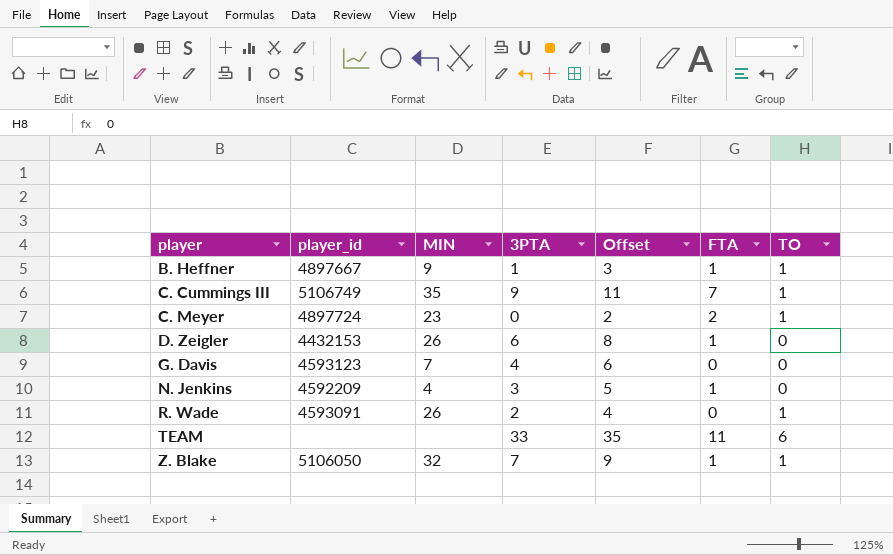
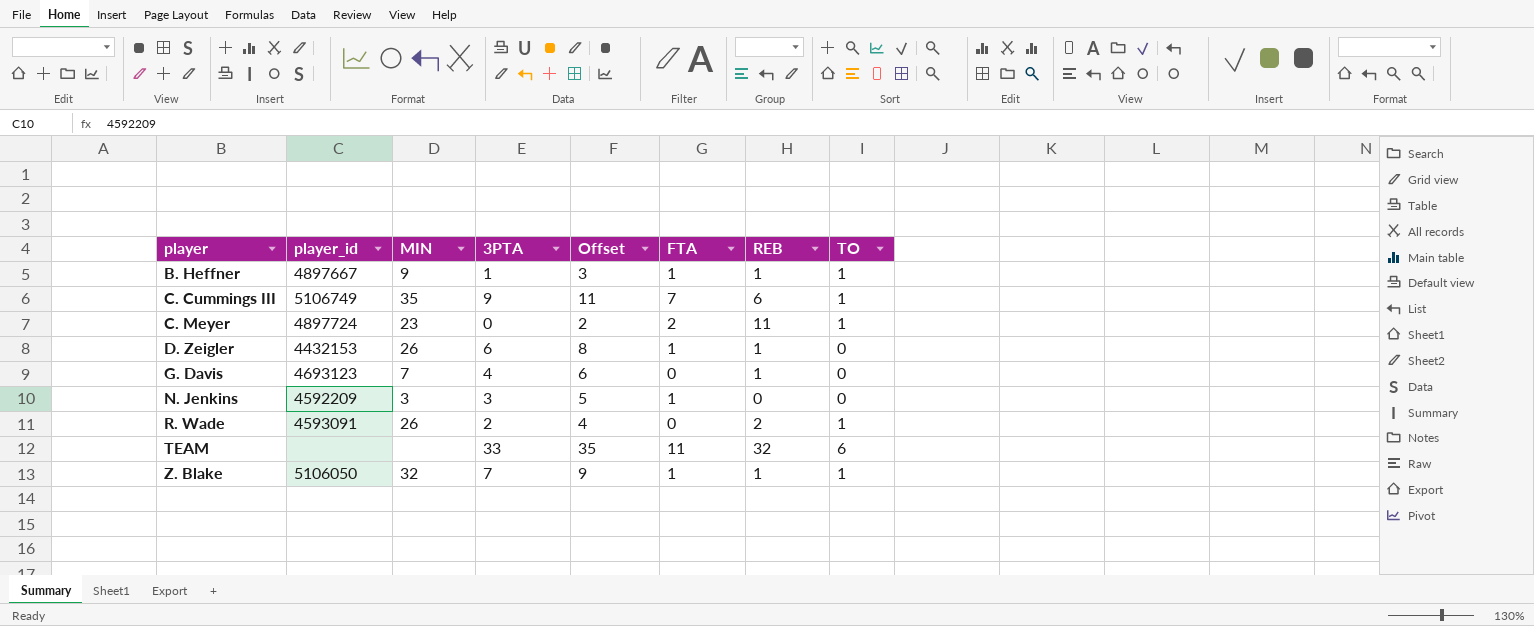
column REB | position: none -> 7
G. Davis | player_id: 4593123 -> 4693123
N. Jenkins | MIN: 4 -> 3

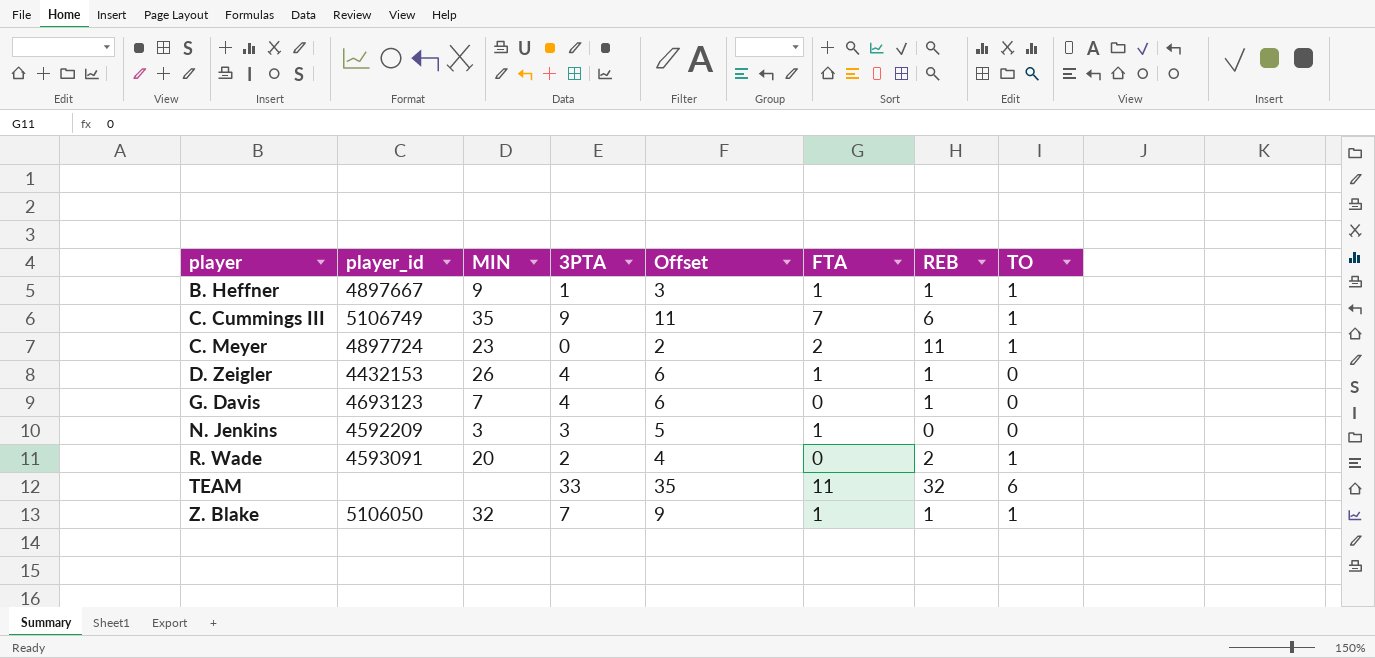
D. Zeigler | 3PTA: 6 -> 4
D. Zeigler | Offset: 8 -> 6
R. Wade | MIN: 26 -> 20

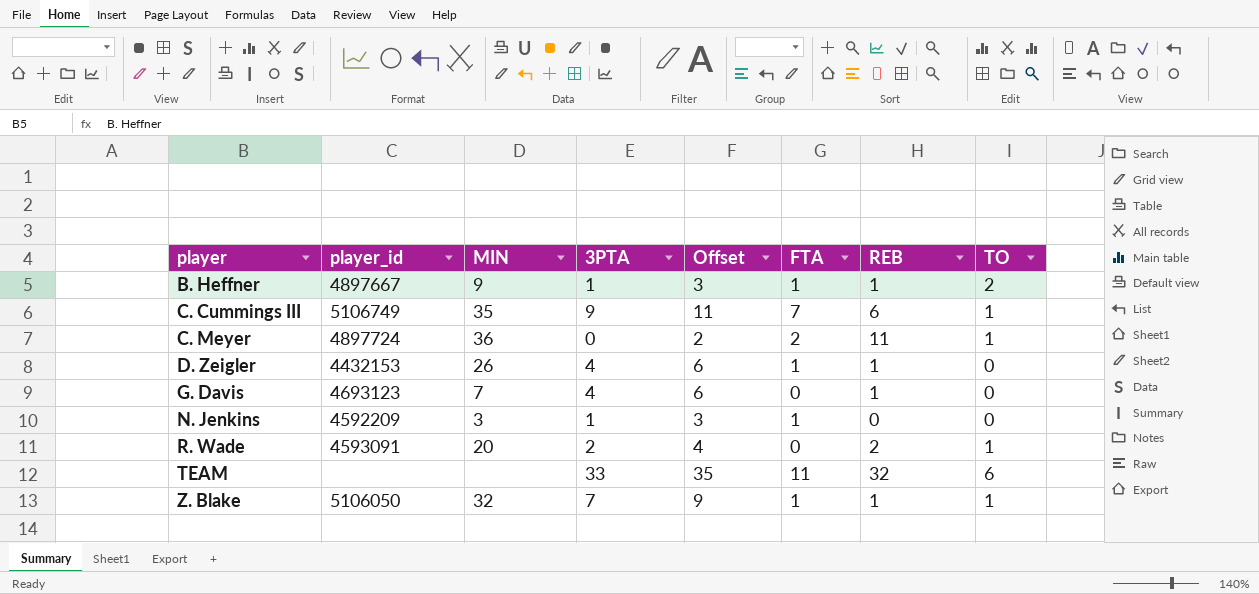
B. Heffner | TO: 1 -> 2
C. Meyer | MIN: 23 -> 36
N. Jenkins | 3PTA: 3 -> 1
N. Jenkins | Offset: 5 -> 3

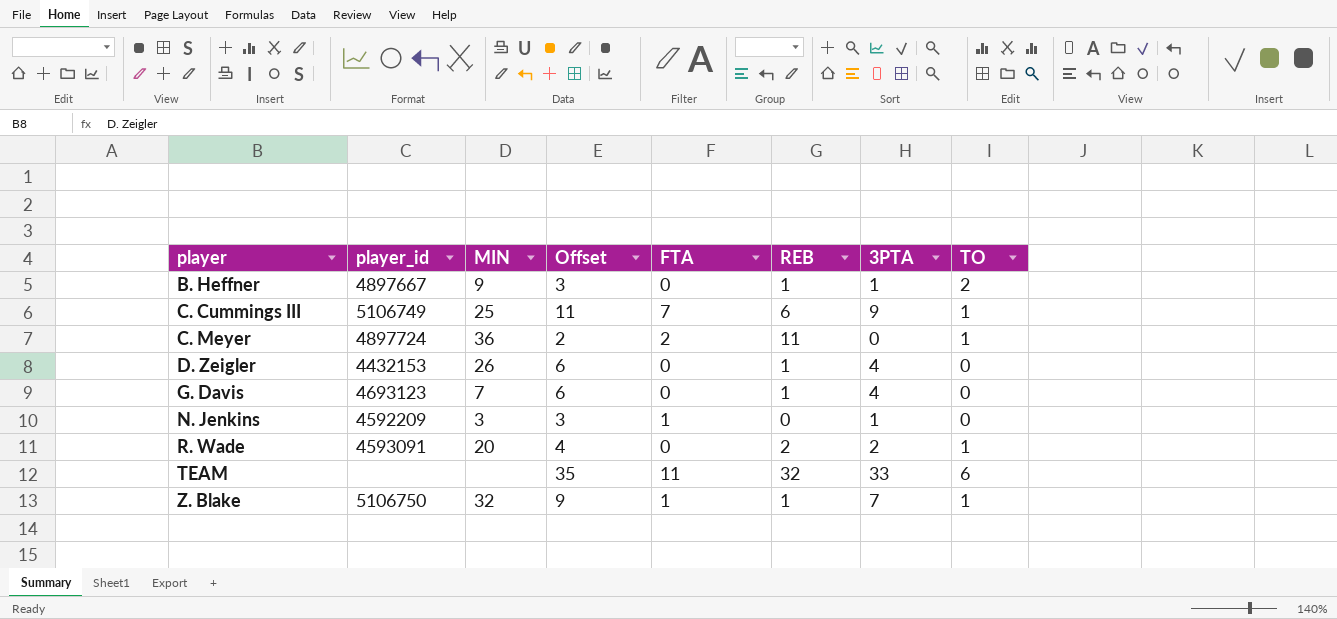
column 3PTA | position: 4 -> 7
B. Heffner | FTA: 1 -> 0
C. Cummings III | MIN: 35 -> 25
D. Zeigler | FTA: 1 -> 0
Z. Blake | player_id: 5106050 -> 5106750

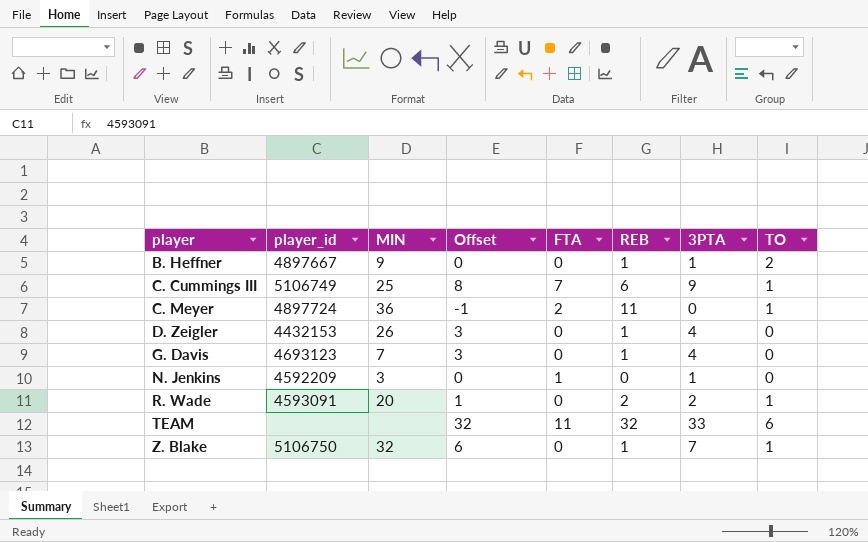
column Offset | formula: [3PTA] + 2 -> [3PTA] - 1
Z. Blake | FTA: 1 -> 0

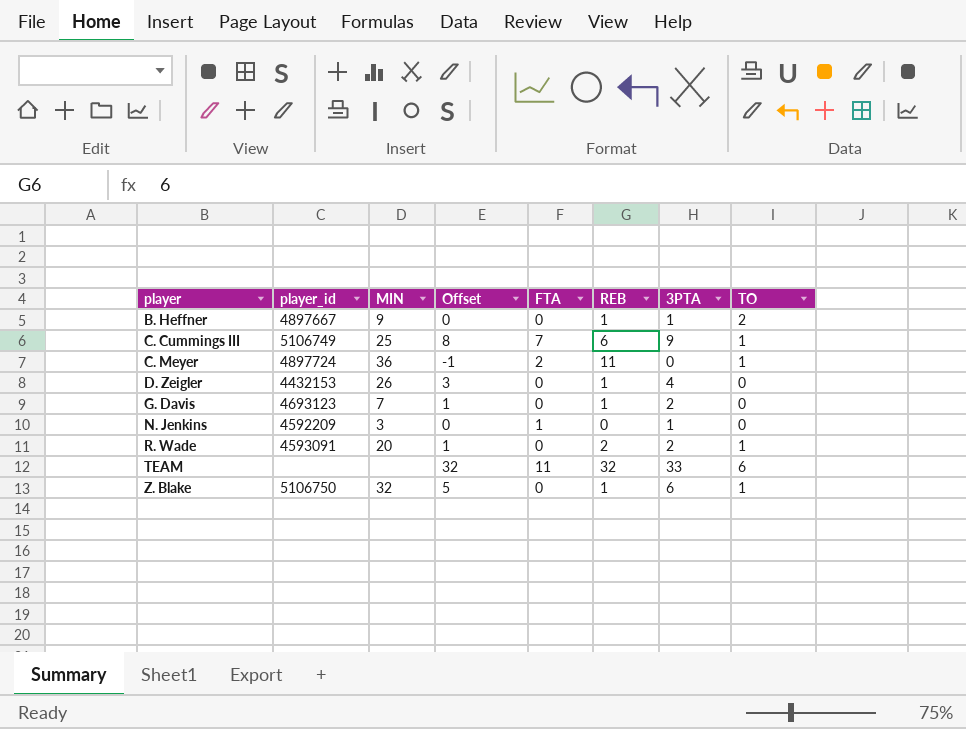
G. Davis | Offset: 3 -> 1
G. Davis | 3PTA: 4 -> 2
Z. Blake | Offset: 6 -> 5
Z. Blake | 3PTA: 7 -> 6

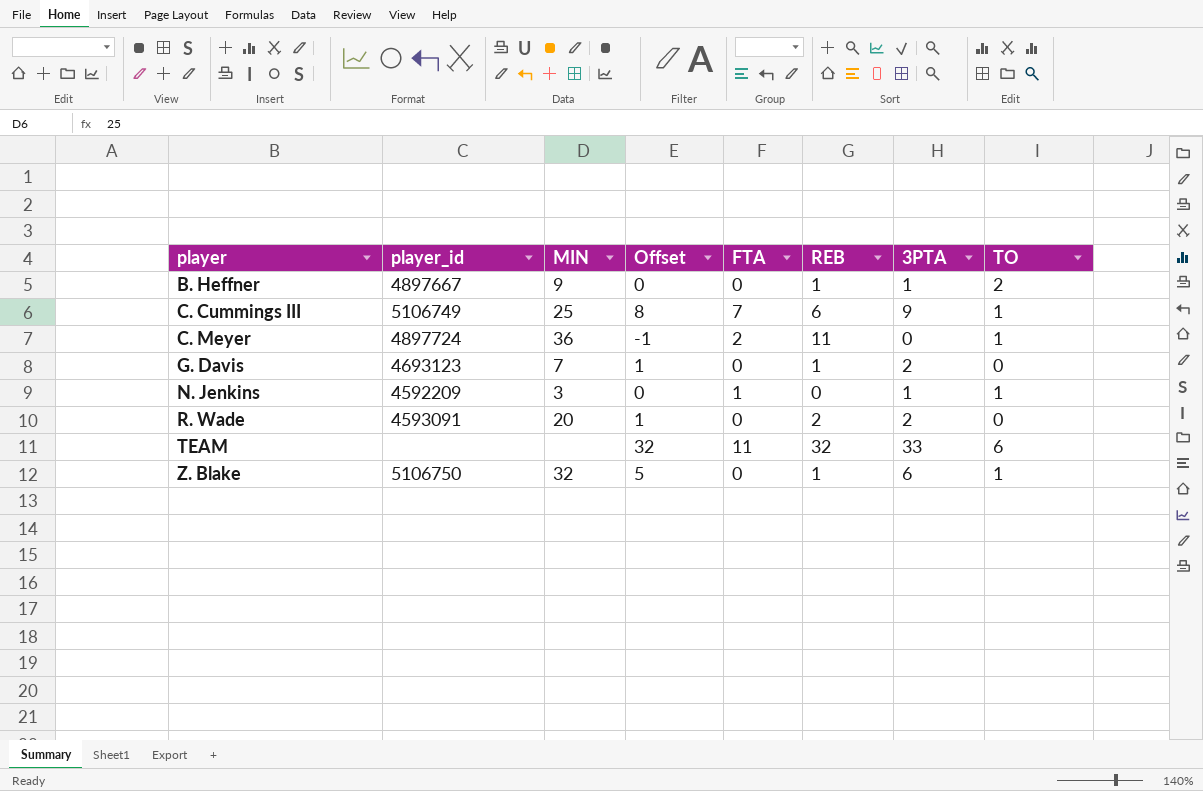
row D. Zeigler: 4432153 | 26 | 3 | 0 | 1 | 4 | 0 -> none
N. Jenkins | TO: 0 -> 1
R. Wade | TO: 1 -> 0

